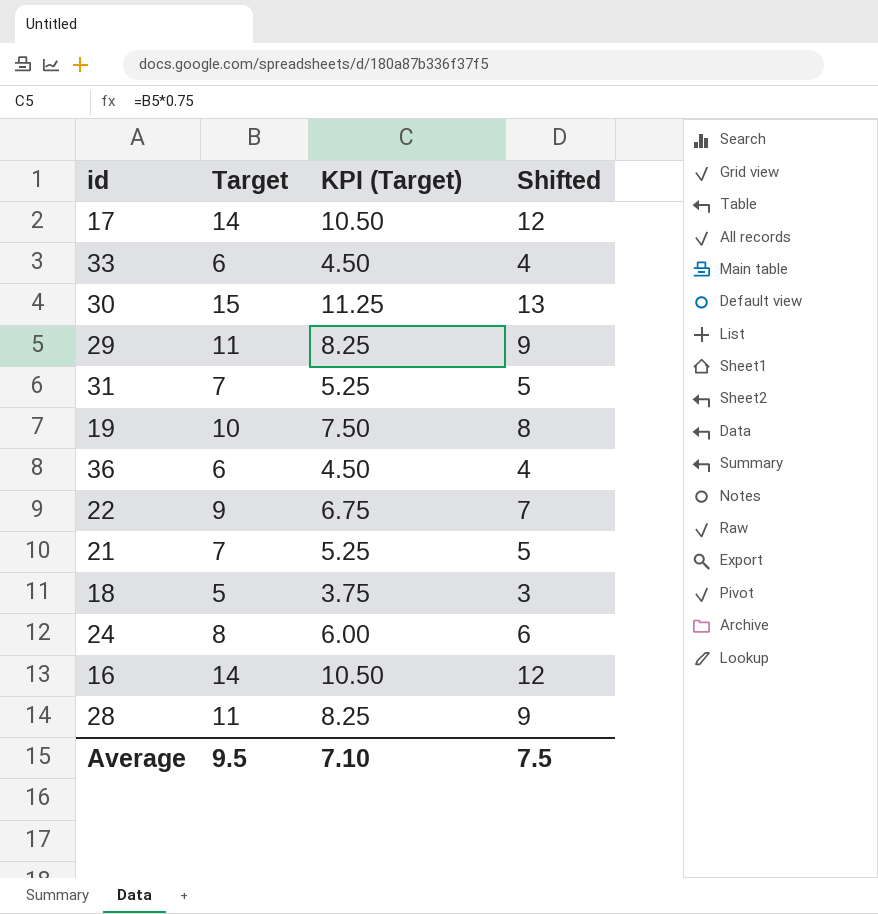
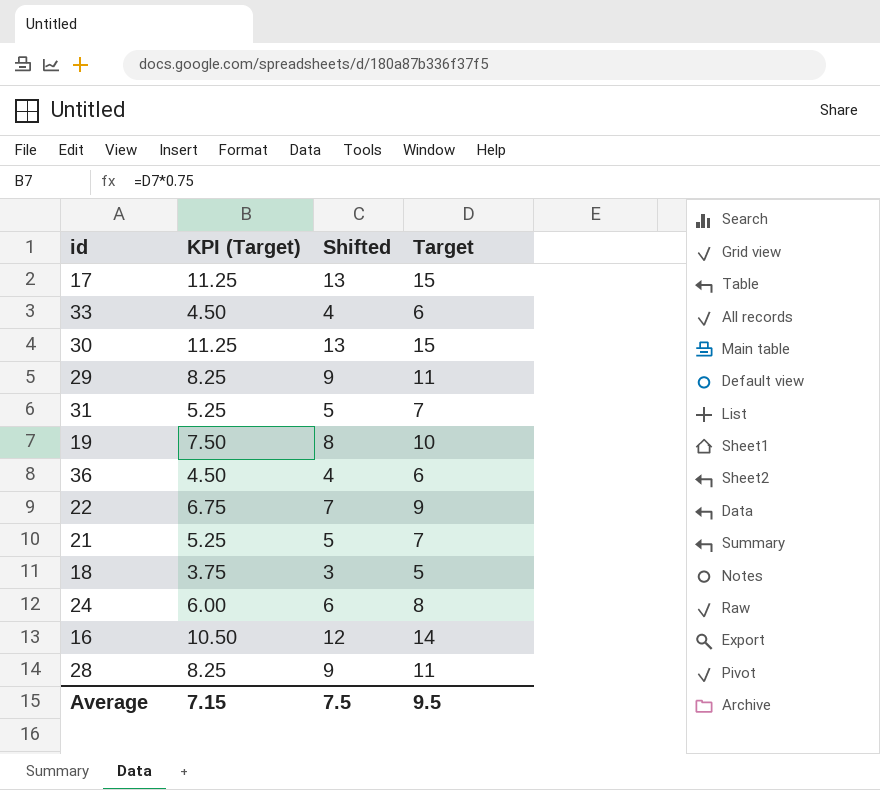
column Target | position: 2 -> 4
17 | KPI (Target): 10.50 -> 11.25
17 | Shifted: 12 -> 13
17 | Target: 14 -> 15
Average | KPI (Target): 7.10 -> 7.15

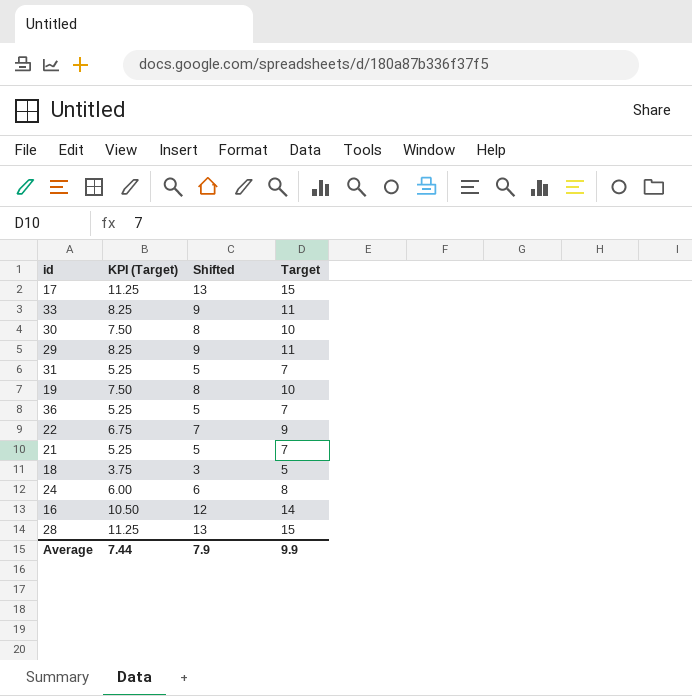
33 | KPI (Target): 4.50 -> 8.25
33 | Shifted: 4 -> 9
33 | Target: 6 -> 11
30 | KPI (Target): 11.25 -> 7.50
30 | Shifted: 13 -> 8
30 | Target: 15 -> 10
36 | KPI (Target): 4.50 -> 5.25
36 | Shifted: 4 -> 5
36 | Target: 6 -> 7
28 | KPI (Target): 8.25 -> 11.25
28 | Shifted: 9 -> 13
28 | Target: 11 -> 15
Average | KPI (Target): 7.15 -> 7.44
Average | Shifted: 7.5 -> 7.9
Average | Target: 9.5 -> 9.9

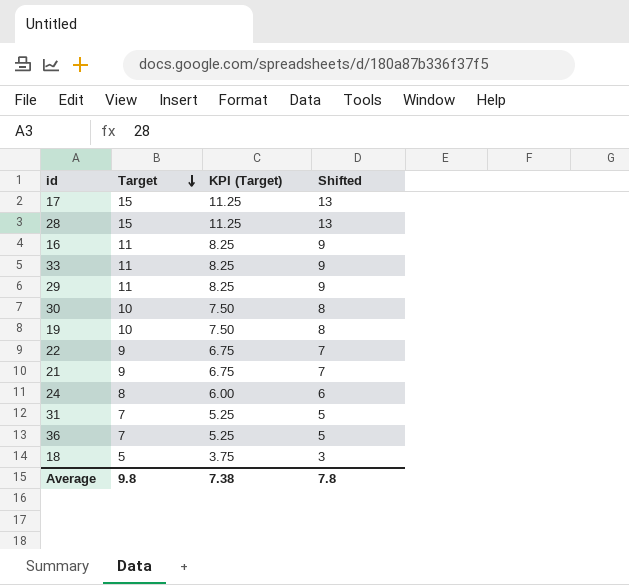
row order: none -> Target descending
column Target | position: 4 -> 2
16 | Target: 14 -> 11
16 | KPI (Target): 10.50 -> 8.25
16 | Shifted: 12 -> 9
21 | Target: 7 -> 9
21 | KPI (Target): 5.25 -> 6.75
21 | Shifted: 5 -> 7
Average | Target: 9.9 -> 9.8
Average | KPI (Target): 7.44 -> 7.38
Average | Shifted: 7.9 -> 7.8

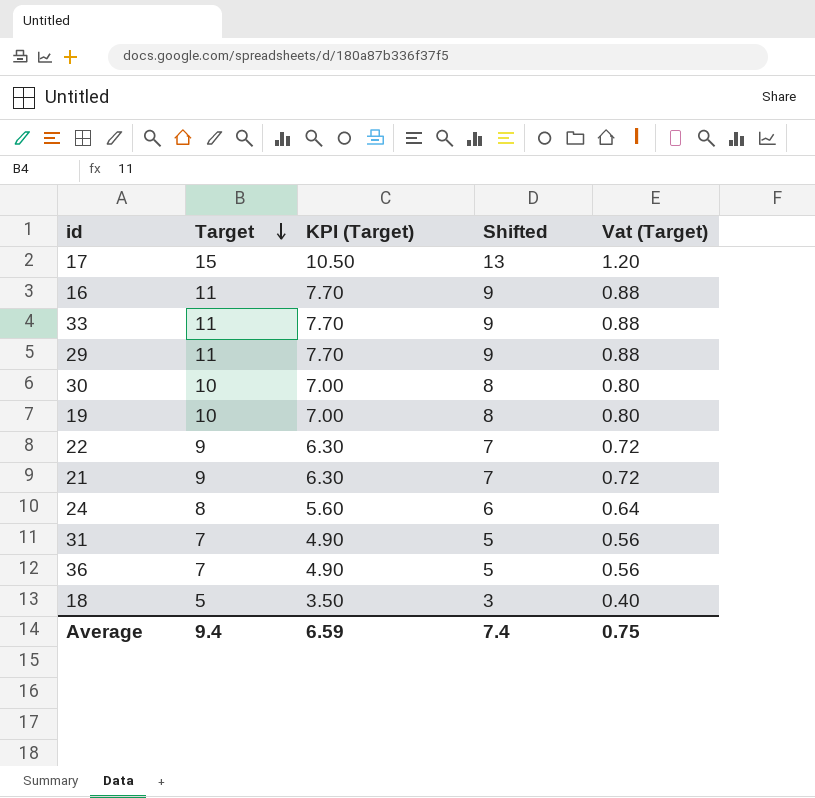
column KPI (Target) | formula: [Target] * 0.75 -> [Target] * 0.7
column Vat (Target) | formula: none -> [Target] * 0.08
row 28: 15 | 11.25 | 13 -> none
Average | Target: 9.8 -> 9.4
Average | KPI (Target): 7.38 -> 6.59
Average | Shifted: 7.8 -> 7.4

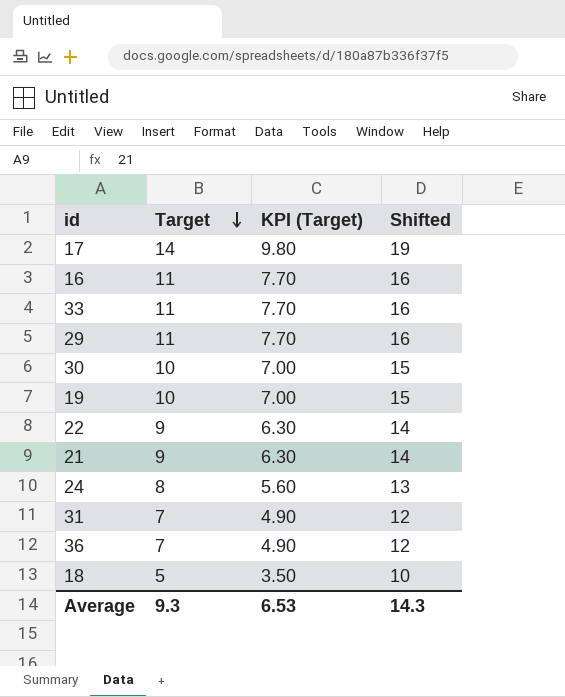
column Vat (Target) | formula: [Target] * 0.08 -> none
column Shifted | formula: [Target] - 2 -> [Target] + 5
17 | Target: 15 -> 14
17 | KPI (Target): 10.50 -> 9.80
Average | Target: 9.4 -> 9.3
Average | KPI (Target): 6.59 -> 6.53
Average | Shifted: 7.4 -> 14.3

